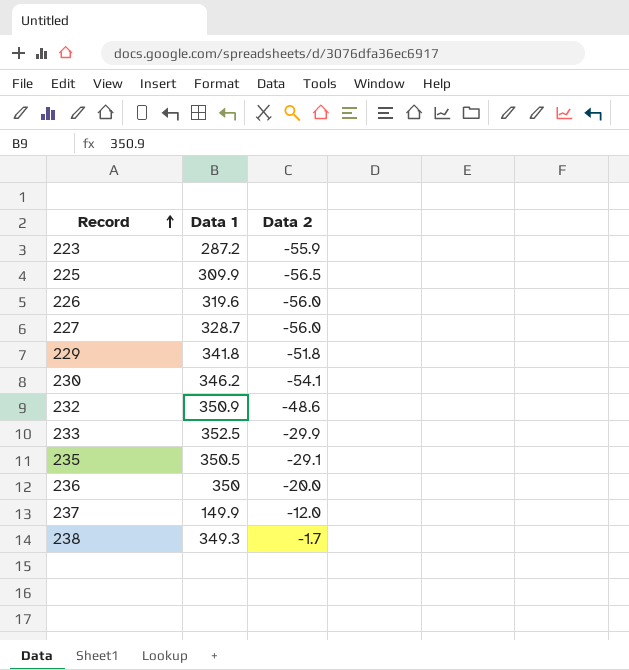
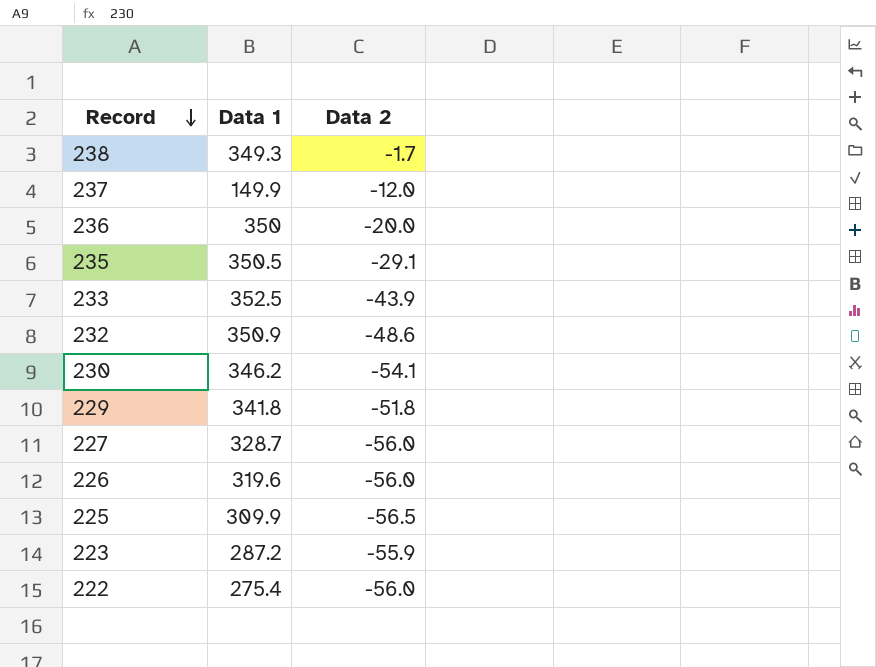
row order: Record ascending -> Record descending
233 | Data 2: -29.9 -> -43.9
row 222: none -> 275.4 | -56.0

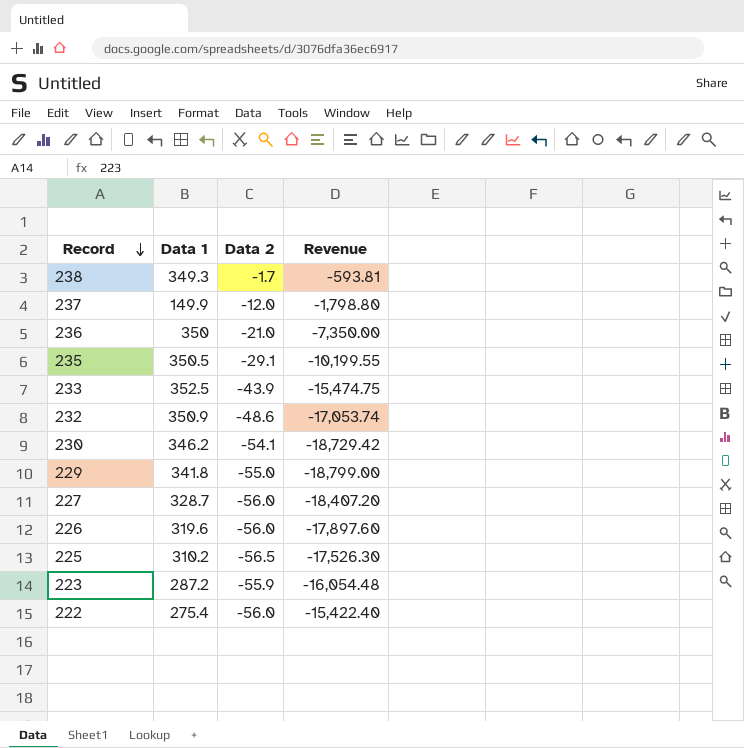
column Revenue | formula: none -> [Data 1] * [Data 2]
236 | Data 2: -20.0 -> -21.0
229 | Data 2: -51.8 -> -55.0
225 | Data 1: 309.9 -> 310.2

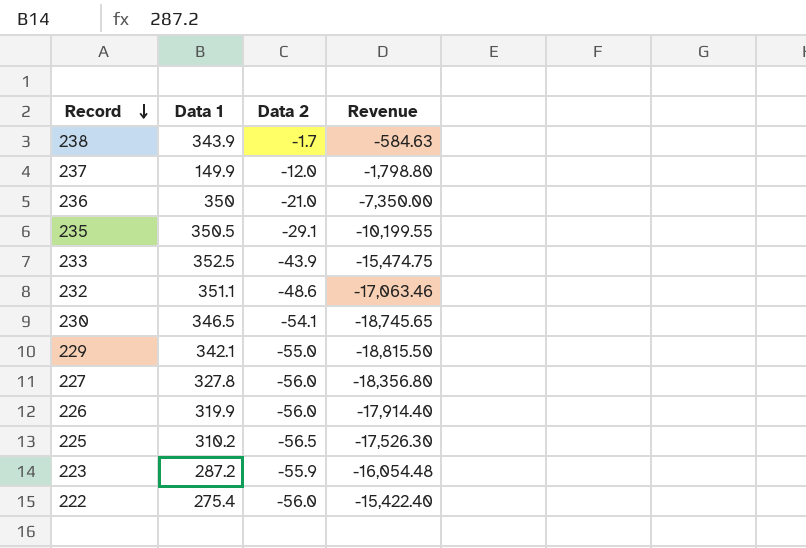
238 | Data 1: 349.3 -> 343.9
238 | Revenue: -593.81 -> -584.63
232 | Data 1: 350.9 -> 351.1
232 | Revenue: -17,053.74 -> -17,063.46
230 | Data 1: 346.2 -> 346.5
230 | Revenue: -18,729.42 -> -18,745.65
229 | Data 1: 341.8 -> 342.1
229 | Revenue: -18,799.00 -> -18,815.50
227 | Data 1: 328.7 -> 327.8
227 | Revenue: -18,407.20 -> -18,356.80
226 | Data 1: 319.6 -> 319.9
226 | Revenue: -17,897.60 -> -17,914.40

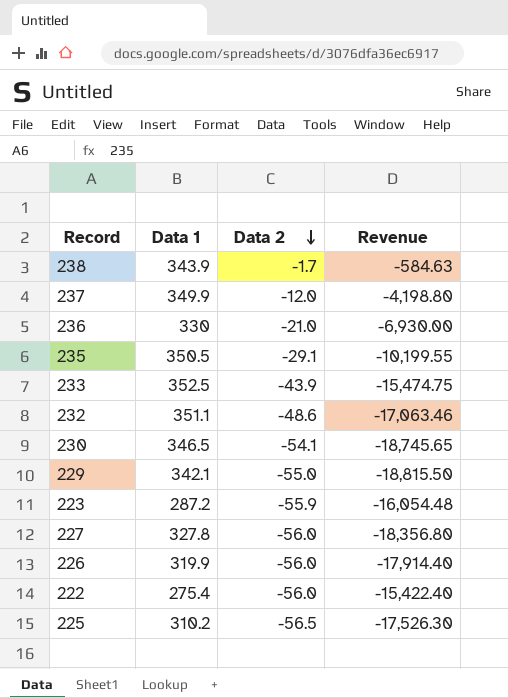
row order: Record descending -> Data 2 descending
237 | Data 1: 149.9 -> 349.9
237 | Revenue: -1,798.80 -> -4,198.80
236 | Data 1: 350 -> 330
236 | Revenue: -7,350.00 -> -6,930.00

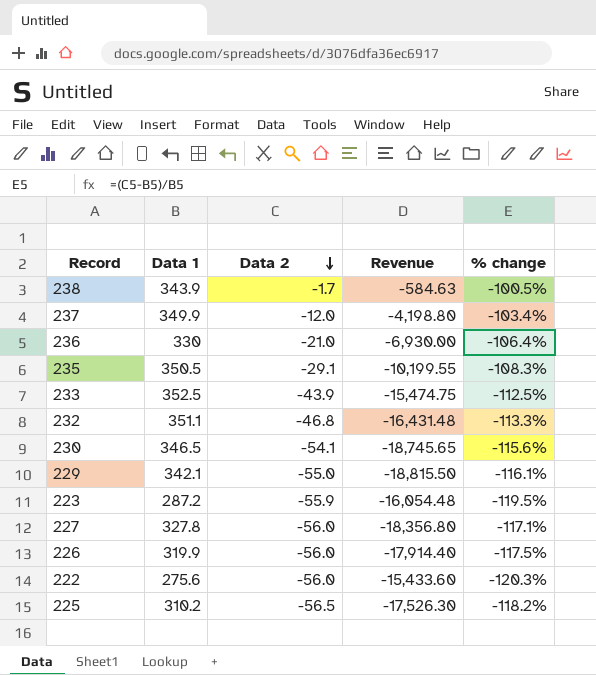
column % change | formula: none -> ([Data 2] - [Data 1]) / [Data 1]
232 | Data 2: -48.6 -> -46.8
232 | Revenue: -17,063.46 -> -16,431.48
222 | Data 1: 275.4 -> 275.6
222 | Revenue: -15,422.40 -> -15,433.60

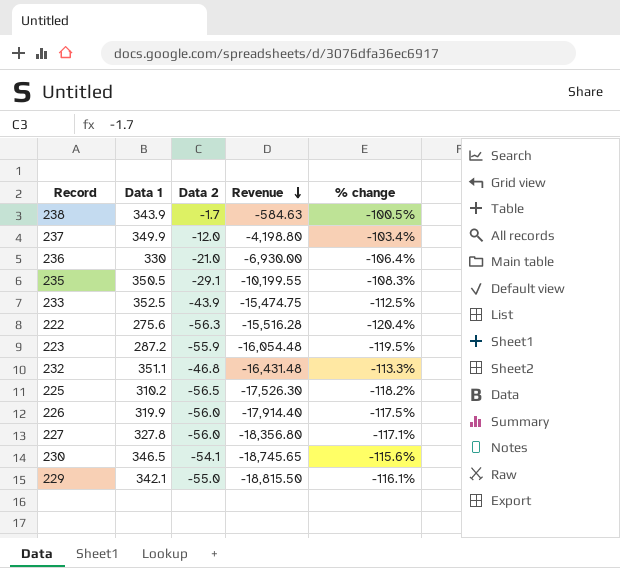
row order: Data 2 descending -> Revenue descending
222 | Data 2: -56.0 -> -56.3
222 | Revenue: -15,433.60 -> -15,516.28
222 | % change: -120.3% -> -120.4%

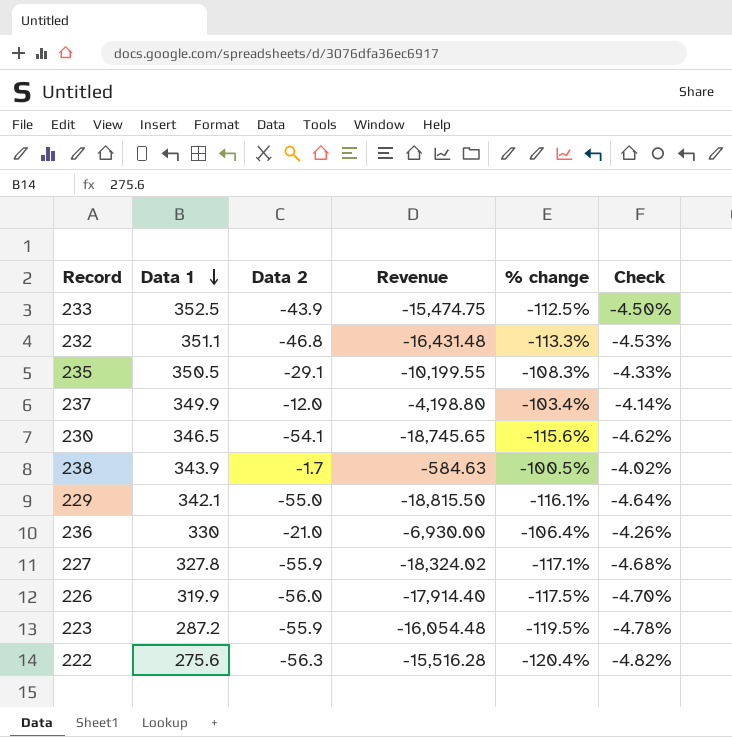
row order: Revenue descending -> Data 1 descending
column Check | formula: none -> [% change] * 0.04
row 225: 310.2 | -56.5 | -17,526.30 | -118.2% -> none
227 | Data 2: -56.0 -> -55.9
227 | Revenue: -18,356.80 -> -18,324.02

